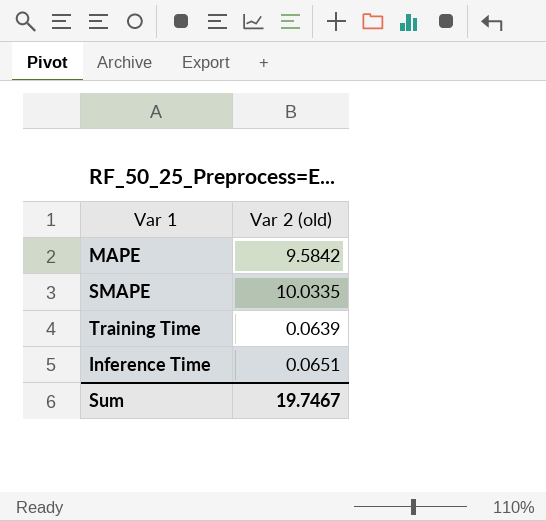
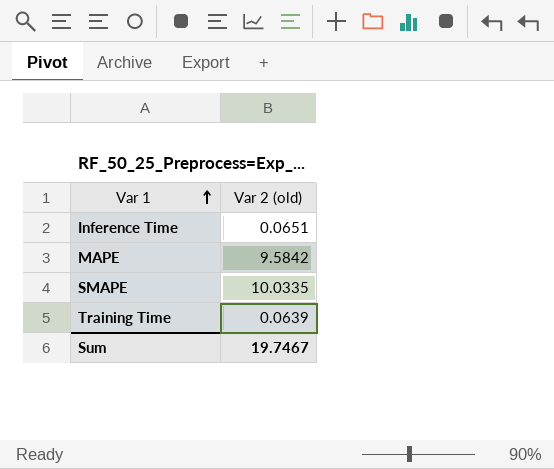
row order: none -> Var 1 ascending

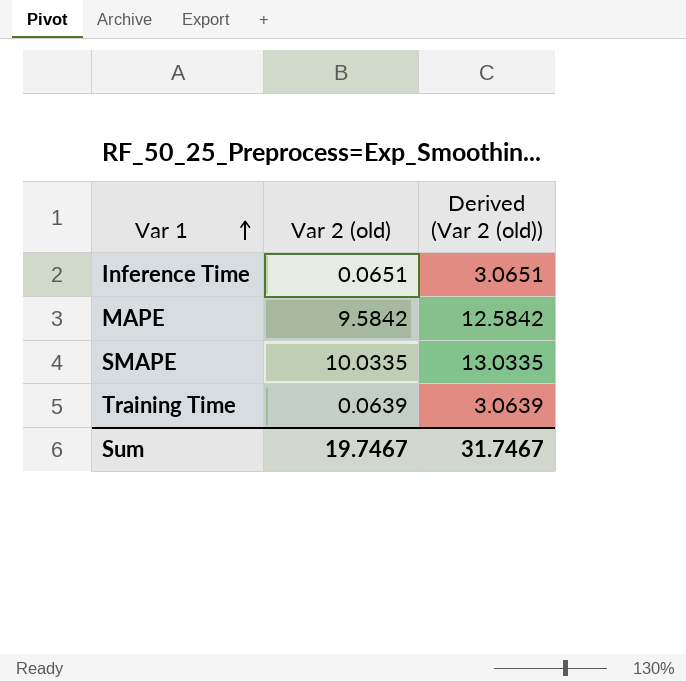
column Derived (Var 2 (old)) | formula: none -> [Var 2 (old)] + 3

